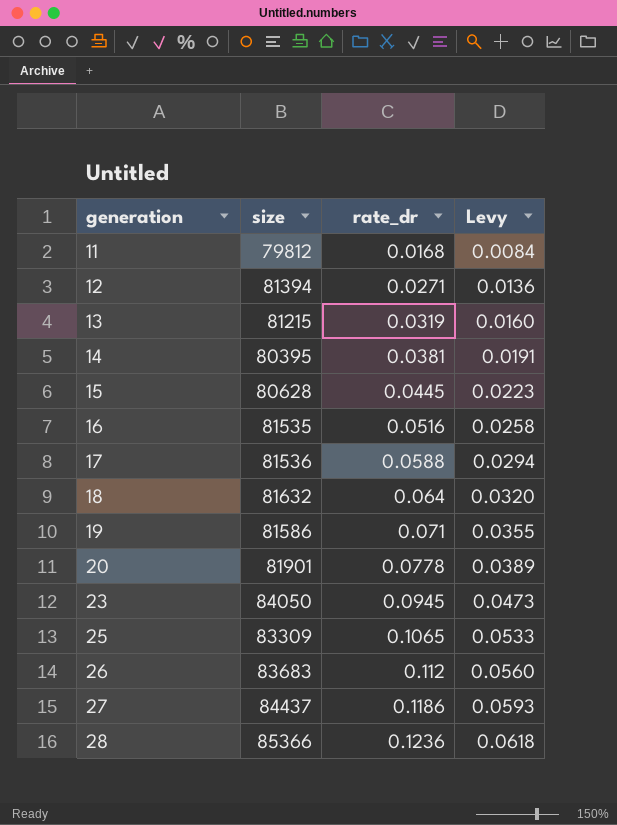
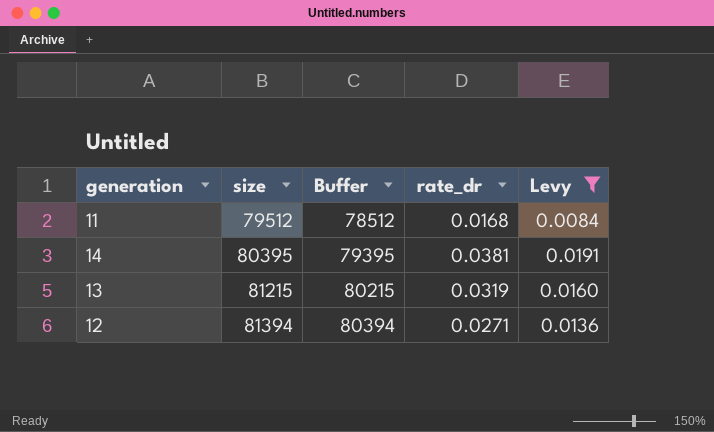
filter: none -> Levy <= 0.0191
row order: generation ascending -> size ascending
column Buffer | formula: none -> [size] - 1000
11 | size: 79812 -> 79512

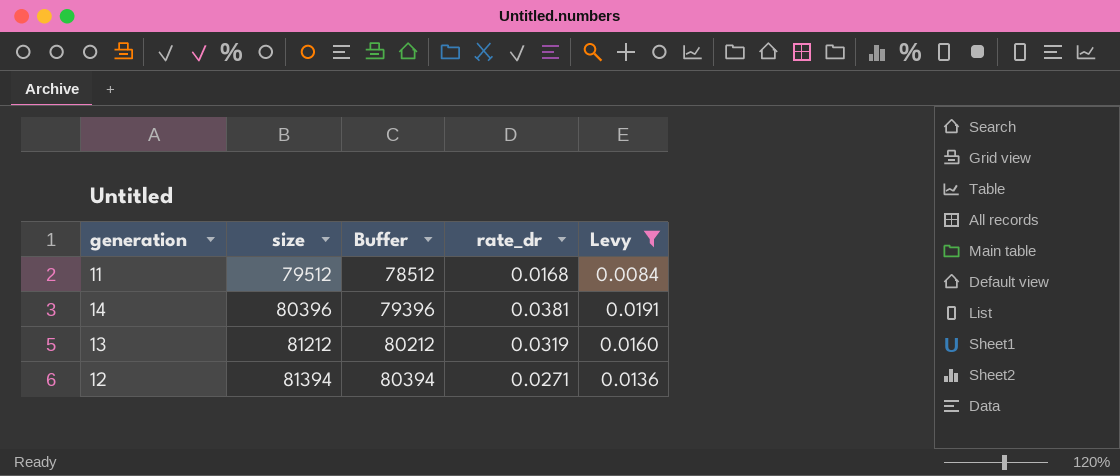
14 | size: 80395 -> 80396
14 | Buffer: 79395 -> 79396
13 | size: 81215 -> 81212
13 | Buffer: 80215 -> 80212

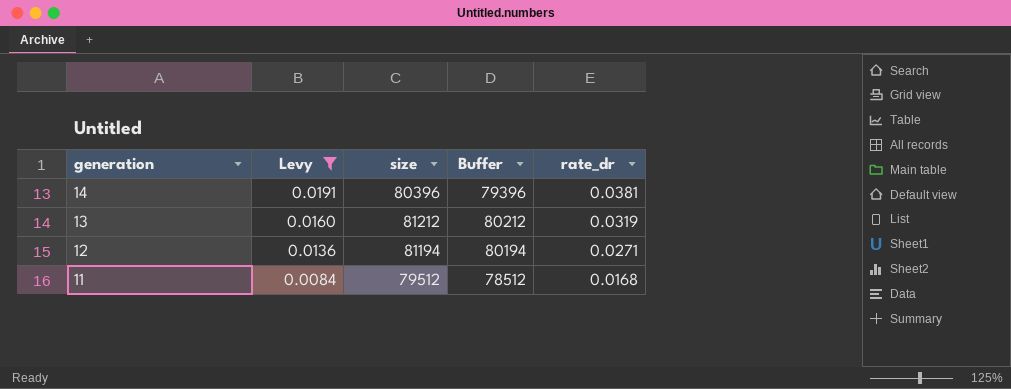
row order: size ascending -> generation descending
column Levy | position: 5 -> 2
12 | size: 81394 -> 81194
12 | Buffer: 80394 -> 80194

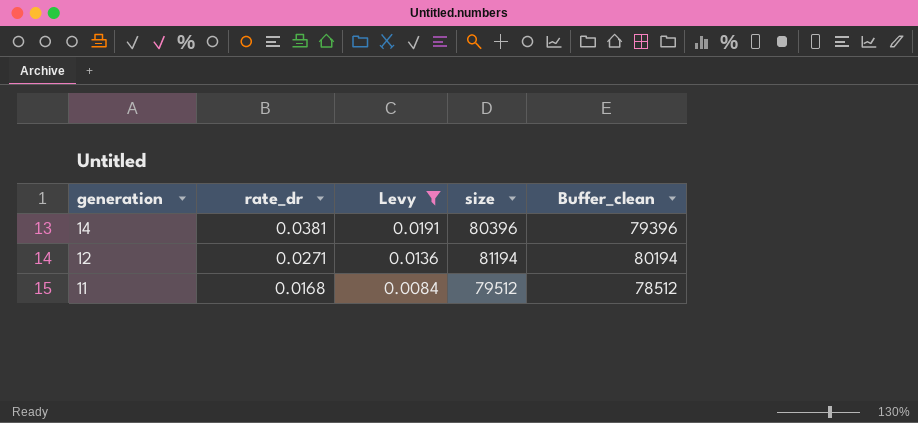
column rate_dr | position: 5 -> 2
column name: Buffer -> Buffer_clean
row 13: 0.0160 | 81212 | 80212 | 0.0319 -> none

